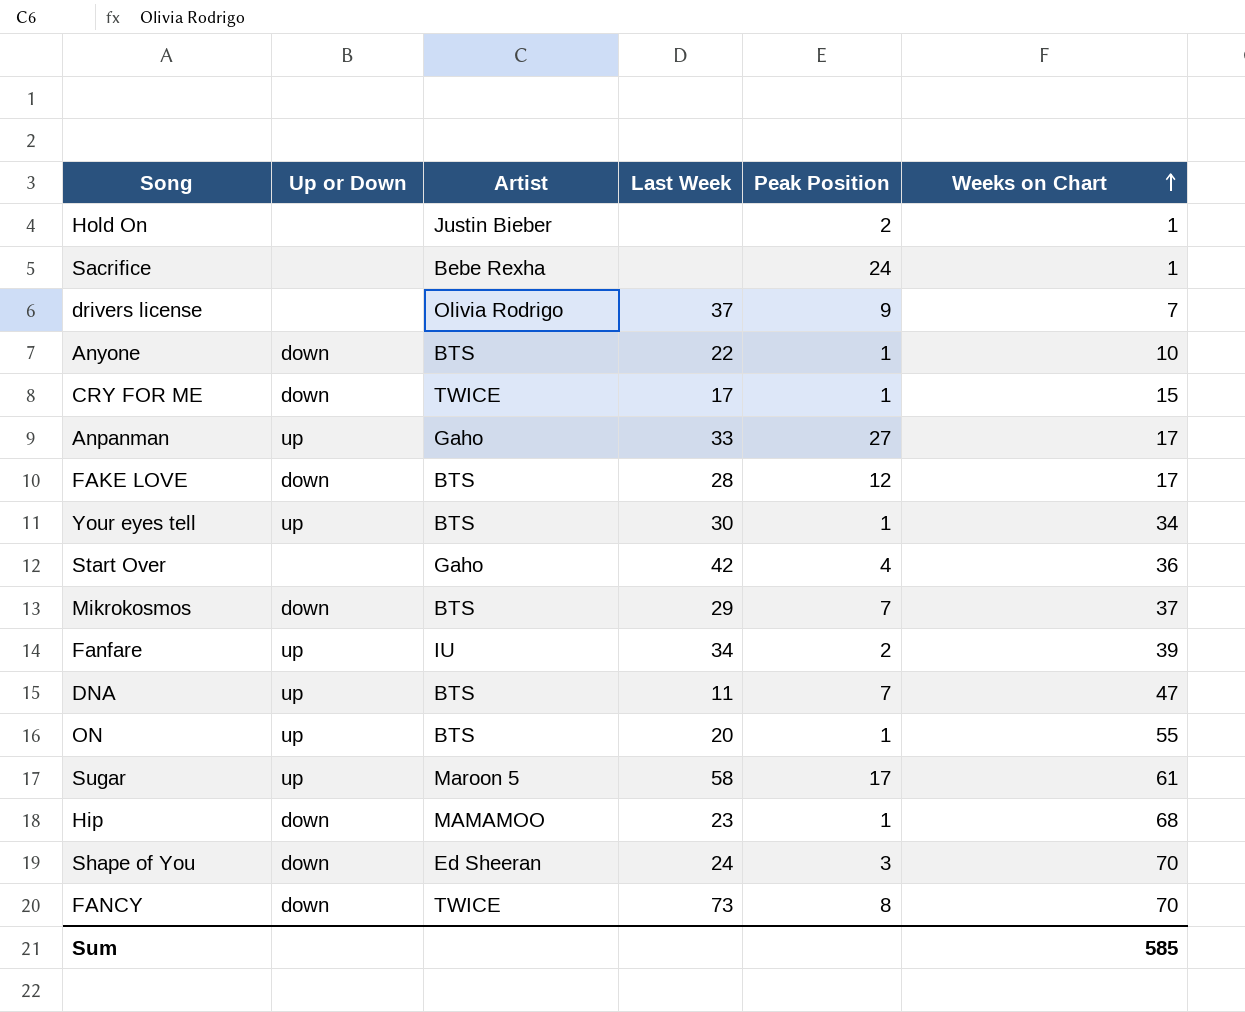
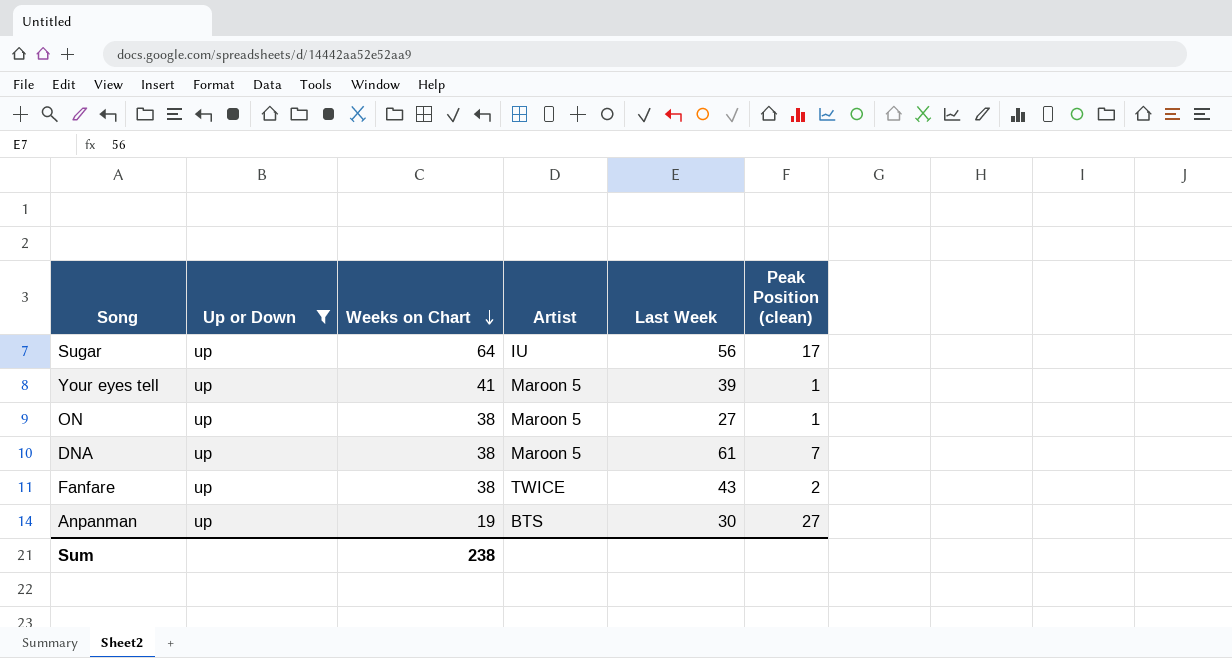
filter: none -> Up or Down = up
row order: Weeks on Chart ascending -> Weeks on Chart descending
column Weeks on Chart | position: 6 -> 3
column name: Peak Position -> Peak Position (clean)
Sugar | Weeks on Chart: 61 -> 64
Sugar | Artist: Maroon 5 -> IU
Sugar | Last Week: 58 -> 56
Your eyes tell | Weeks on Chart: 34 -> 41
Your eyes tell | Artist: BTS -> Maroon 5
Your eyes tell | Last Week: 30 -> 39
ON | Weeks on Chart: 55 -> 38
ON | Artist: BTS -> Maroon 5
ON | Last Week: 20 -> 27
DNA | Weeks on Chart: 47 -> 38
DNA | Artist: BTS -> Maroon 5
DNA | Last Week: 11 -> 61
Fanfare | Weeks on Chart: 39 -> 38
Fanfare | Artist: IU -> TWICE
Fanfare | Last Week: 34 -> 43
Anpanman | Weeks on Chart: 17 -> 19
Anpanman | Artist: Gaho -> BTS
Anpanman | Last Week: 33 -> 30
Sum | Weeks on Chart: 585 -> 238

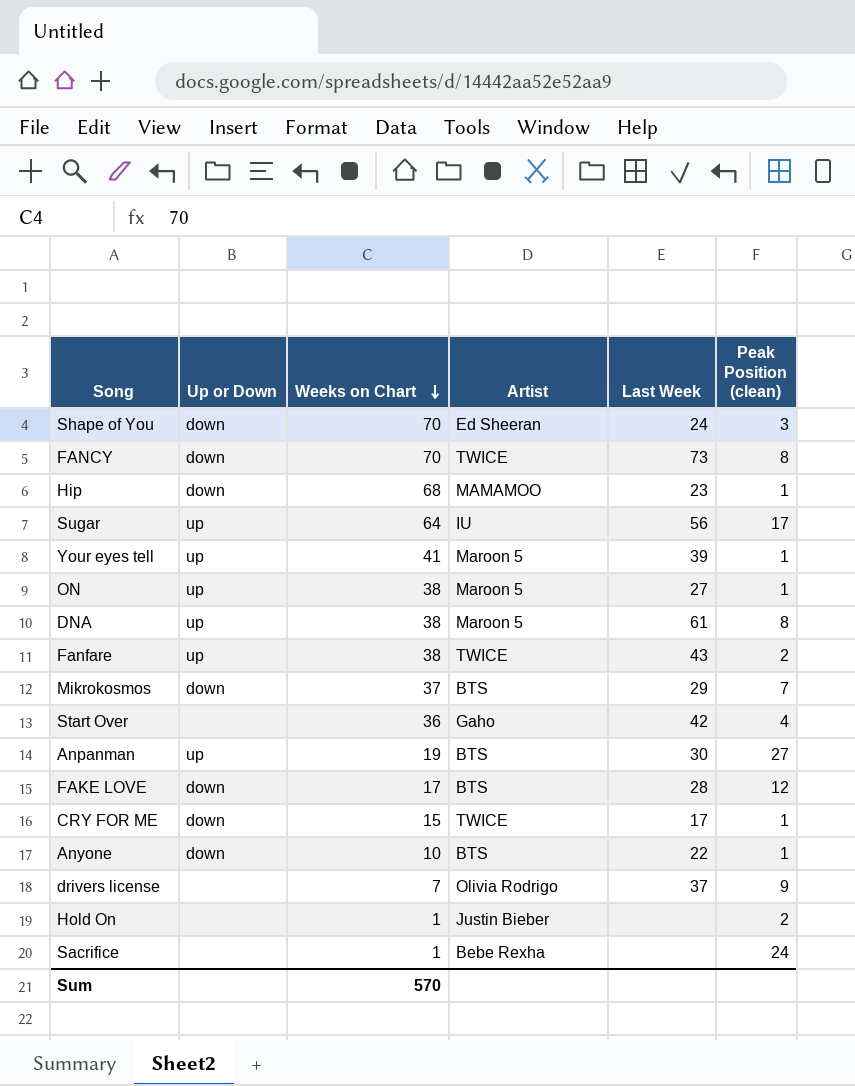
filter: Up or Down = up -> none
DNA | Peak Position (clean): 7 -> 8
Sum | Weeks on Chart: 238 -> 570

